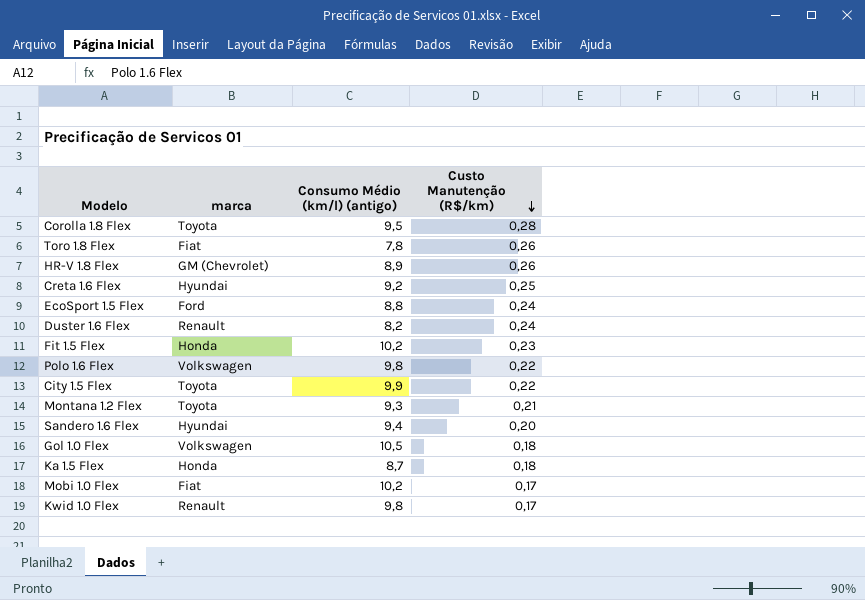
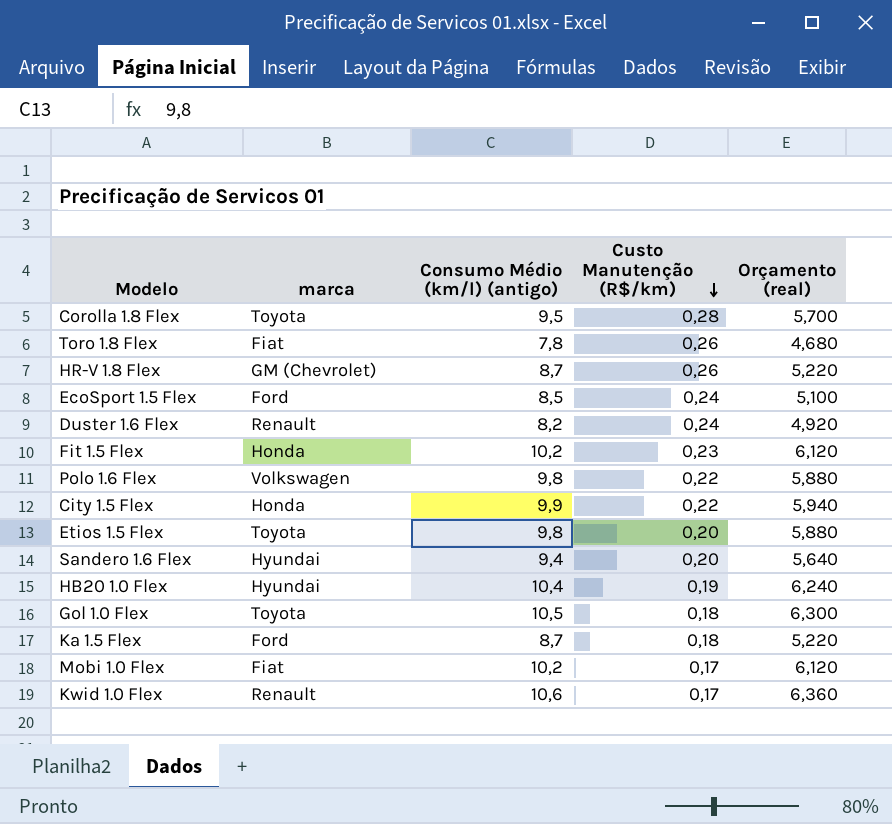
column Orçamento (real) | formula: none -> [Consumo Médio (km/l) (antigo)] * 0,6
row Creta 1.6 Flex: Hyundai | 9,2 | 0,25 -> none
row Montana 1.2 Flex: Toyota | 9,3 | 0,21 -> none
HR-V 1.8 Flex | Consumo Médio (km/l) (antigo): 8,9 -> 8,7
EcoSport 1.5 Flex | Consumo Médio (km/l) (antigo): 8,8 -> 8,5
City 1.5 Flex | marca: Toyota -> Honda
row Etios 1.5 Flex: none -> Toyota | 9,8 | 0,20 | 5,880
row HB20 1.0 Flex: none -> Hyundai | 10,4 | 0,19 | 6,240
Gol 1.0 Flex | marca: Volkswagen -> Toyota
Ka 1.5 Flex | marca: Honda -> Ford
Kwid 1.0 Flex | Consumo Médio (km/l) (antigo): 9,8 -> 10,6

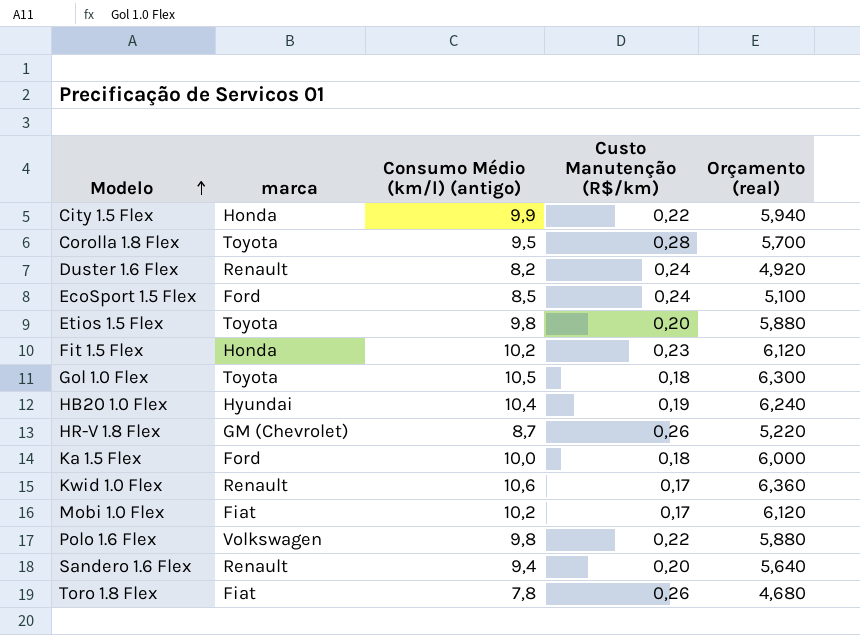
row order: Custo Manutenção (R$/km) descending -> Modelo ascending
Ka 1.5 Flex | Consumo Médio (km/l) (antigo): 8,7 -> 10,0
Ka 1.5 Flex | Orçamento (real): 5,220 -> 6,000
Sandero 1.6 Flex | marca: Hyundai -> Renault

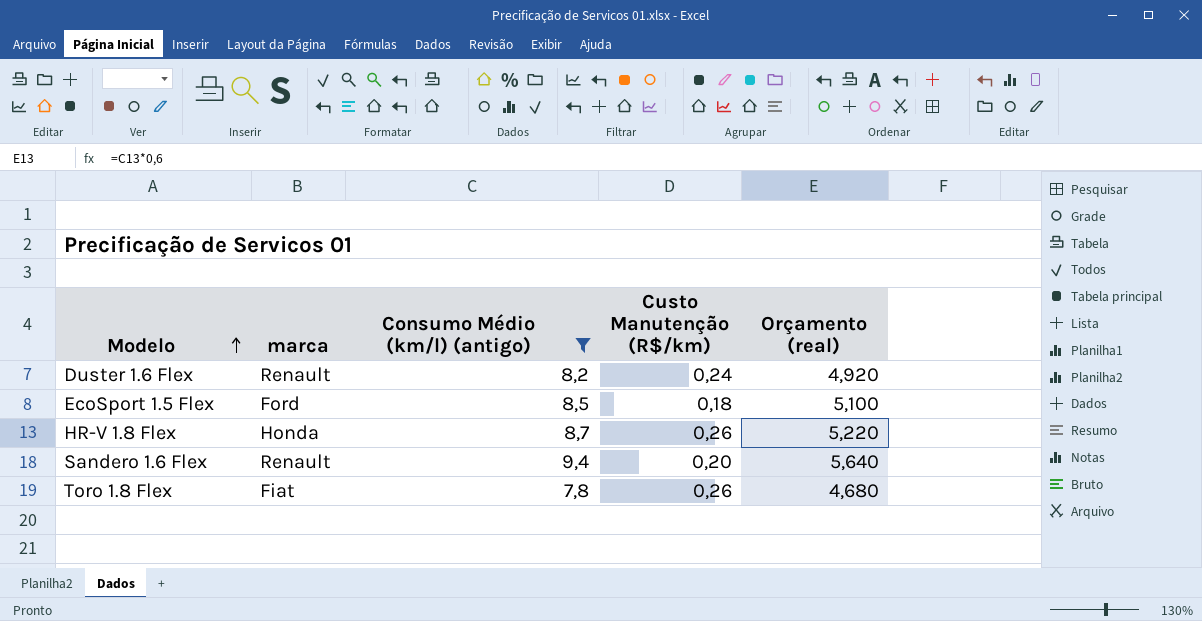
filter: none -> Consumo Médio (km/l) (antigo) <= 9,4
EcoSport 1.5 Flex | Custo Manutenção (R$/km): 0,24 -> 0,18
HR-V 1.8 Flex | marca: GM (Chevrolet) -> Honda

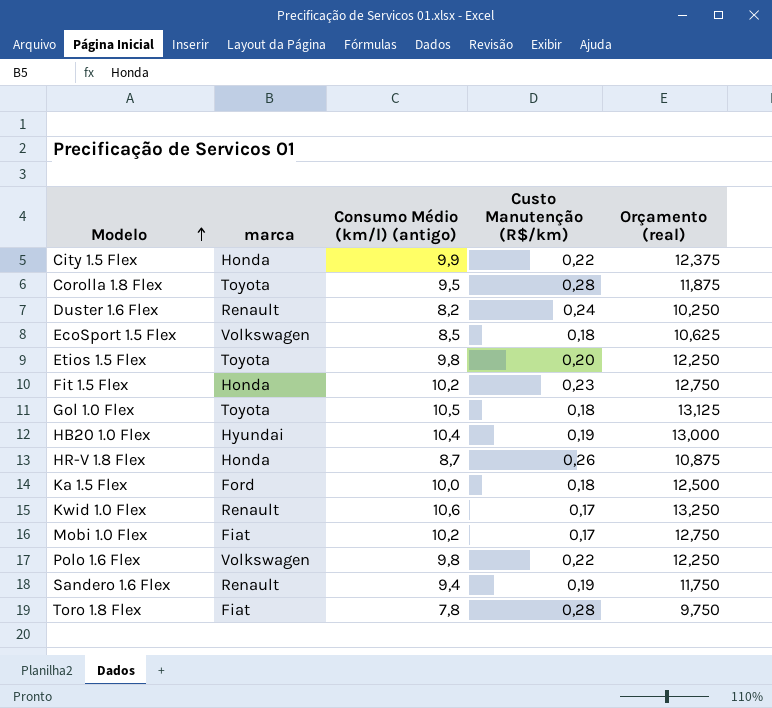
filter: Consumo Médio (km/l) (antigo) <= 9,4 -> none
column Orçamento (real) | formula: [Consumo Médio (km/l) (antigo)] * 0,6 -> [Consumo Médio (km/l) (antigo)] * 1,25
EcoSport 1.5 Flex | marca: Ford -> Volkswagen
Sandero 1.6 Flex | Custo Manutenção (R$/km): 0,20 -> 0,19
Toro 1.8 Flex | Custo Manutenção (R$/km): 0,26 -> 0,28

